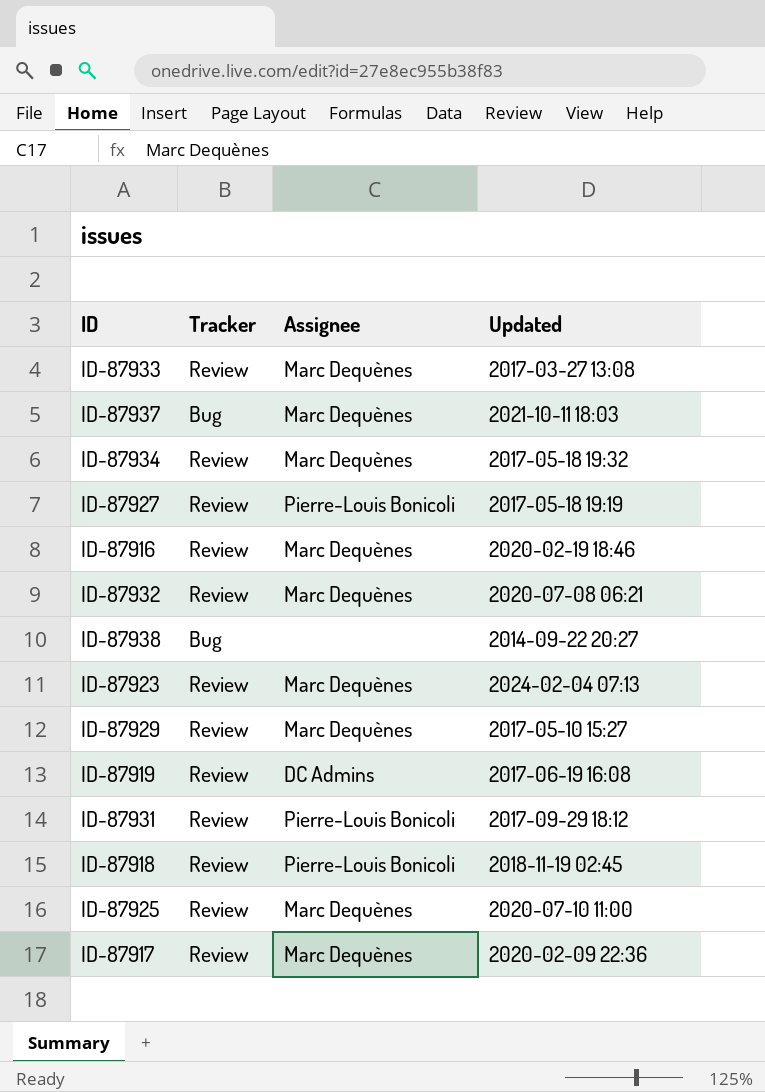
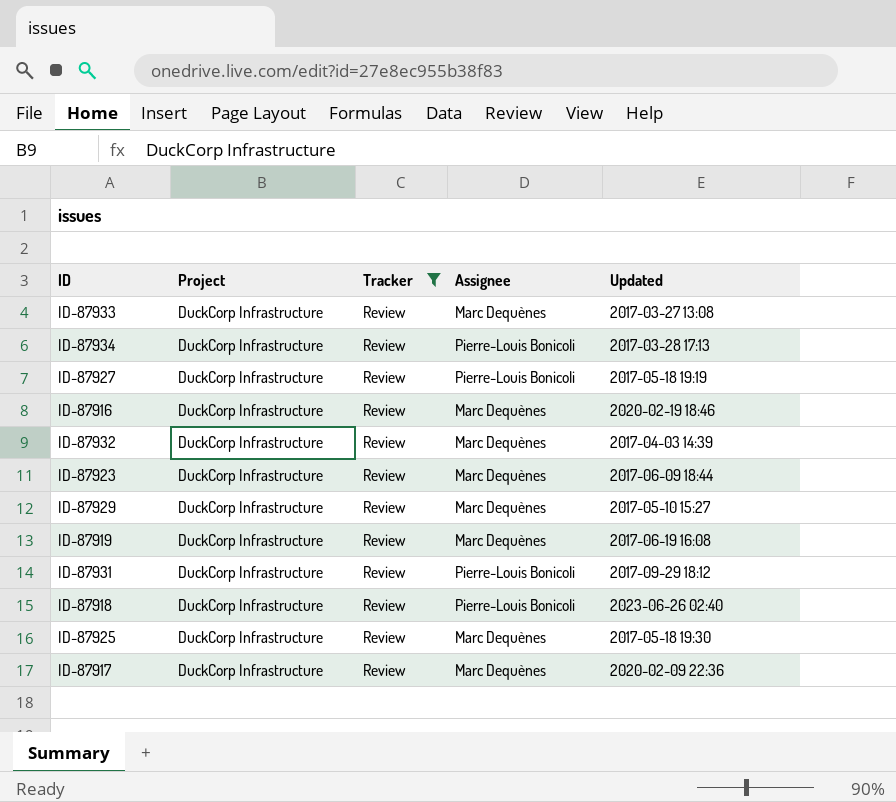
filter: none -> Tracker = Review
column Project | position: none -> 2
ID-87934 | Assignee: Marc Dequènes -> Pierre-Louis Bonicoli
ID-87934 | Updated: 2017-05-18 19:32 -> 2017-03-28 17:13
ID-87932 | Updated: 2020-07-08 06:21 -> 2017-04-03 14:39
ID-87923 | Updated: 2024-02-04 07:13 -> 2017-06-09 18:44
ID-87919 | Assignee: DC Admins -> Marc Dequènes
ID-87918 | Updated: 2018-11-19 02:45 -> 2023-06-26 02:40
ID-87925 | Updated: 2020-07-10 11:00 -> 2017-05-18 19:30

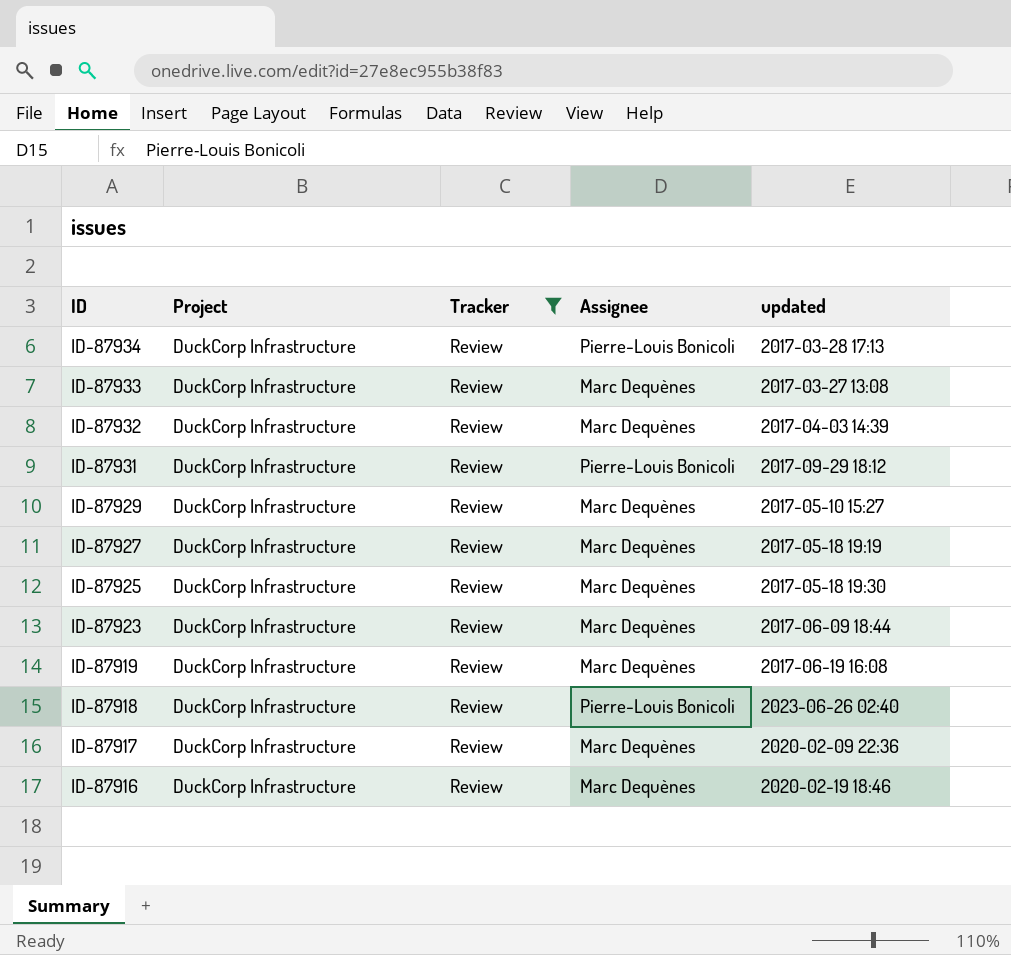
row order: none -> ID descending
column name: Updated -> updated
ID-87927 | Assignee: Pierre-Louis Bonicoli -> Marc Dequènes

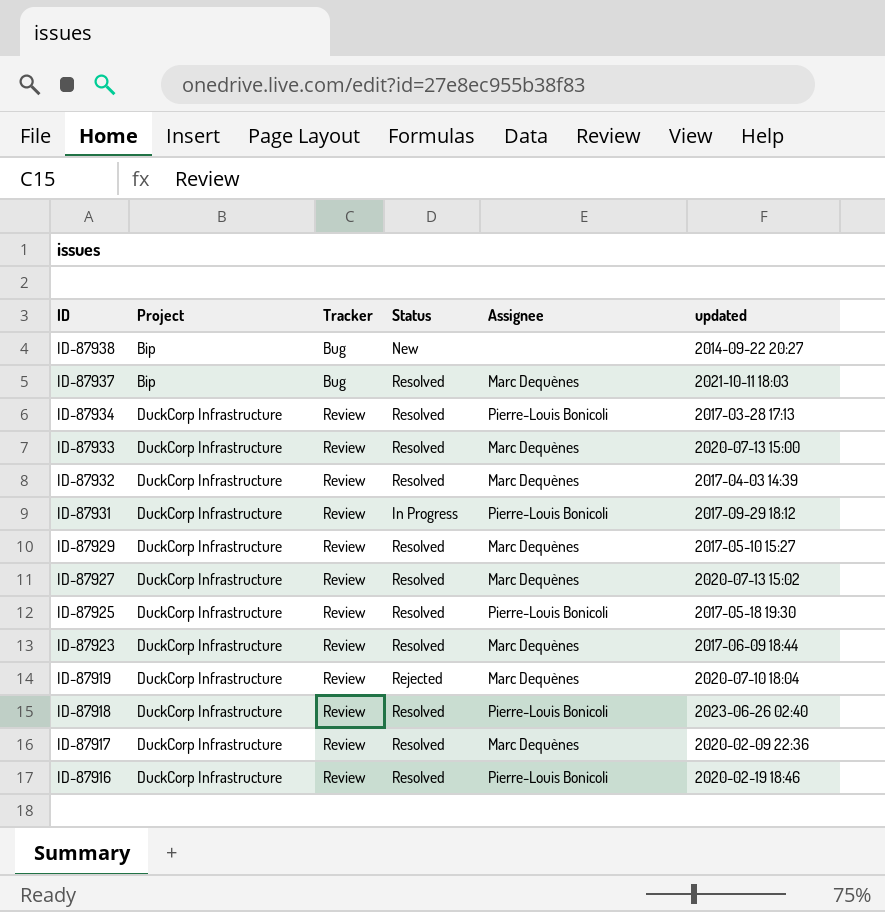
filter: Tracker = Review -> none
column Status | position: none -> 4
ID-87933 | updated: 2017-03-27 13:08 -> 2020-07-13 15:00
ID-87927 | updated: 2017-05-18 19:19 -> 2020-07-13 15:02
ID-87925 | Assignee: Marc Dequènes -> Pierre-Louis Bonicoli
ID-87919 | updated: 2017-06-19 16:08 -> 2020-07-10 18:04
ID-87916 | Assignee: Marc Dequènes -> Pierre-Louis Bonicoli

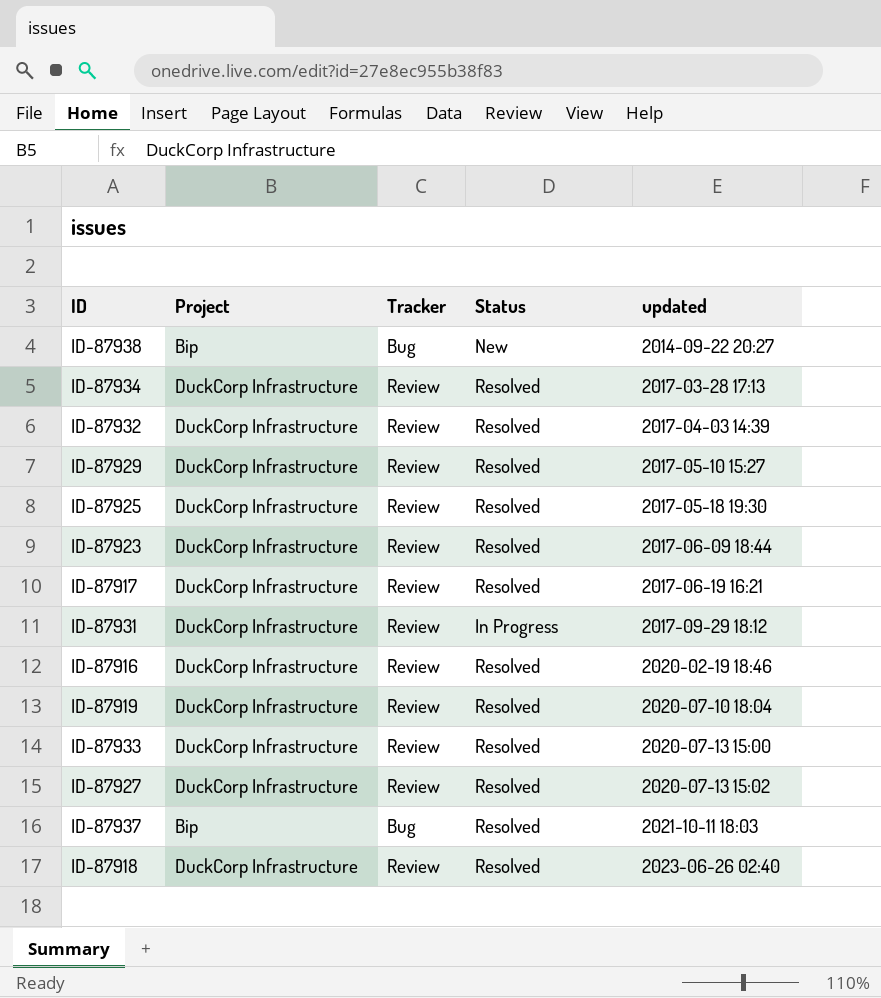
row order: ID descending -> updated ascending
column Assignee | position: 5 -> none
ID-87917 | updated: 2020-02-09 22:36 -> 2017-06-19 16:21
ID-87919 | Status: Rejected -> Resolved

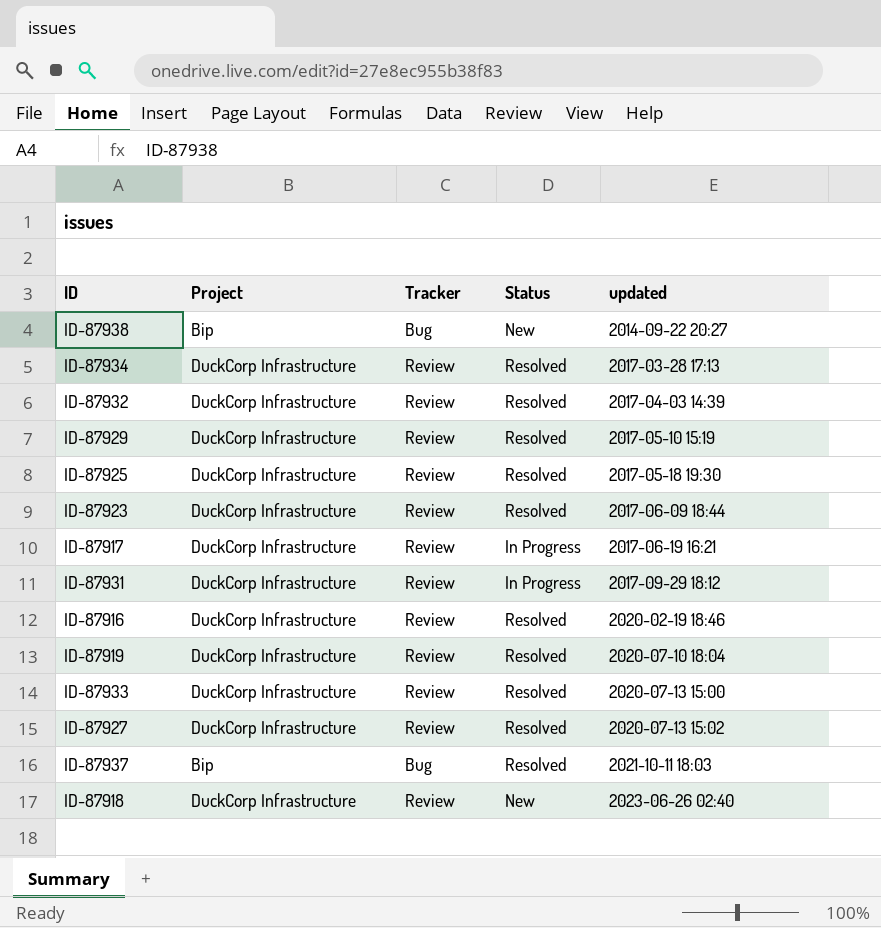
ID-87929 | updated: 2017-05-10 15:27 -> 2017-05-10 15:19
ID-87917 | Status: Resolved -> In Progress
ID-87918 | Status: Resolved -> New

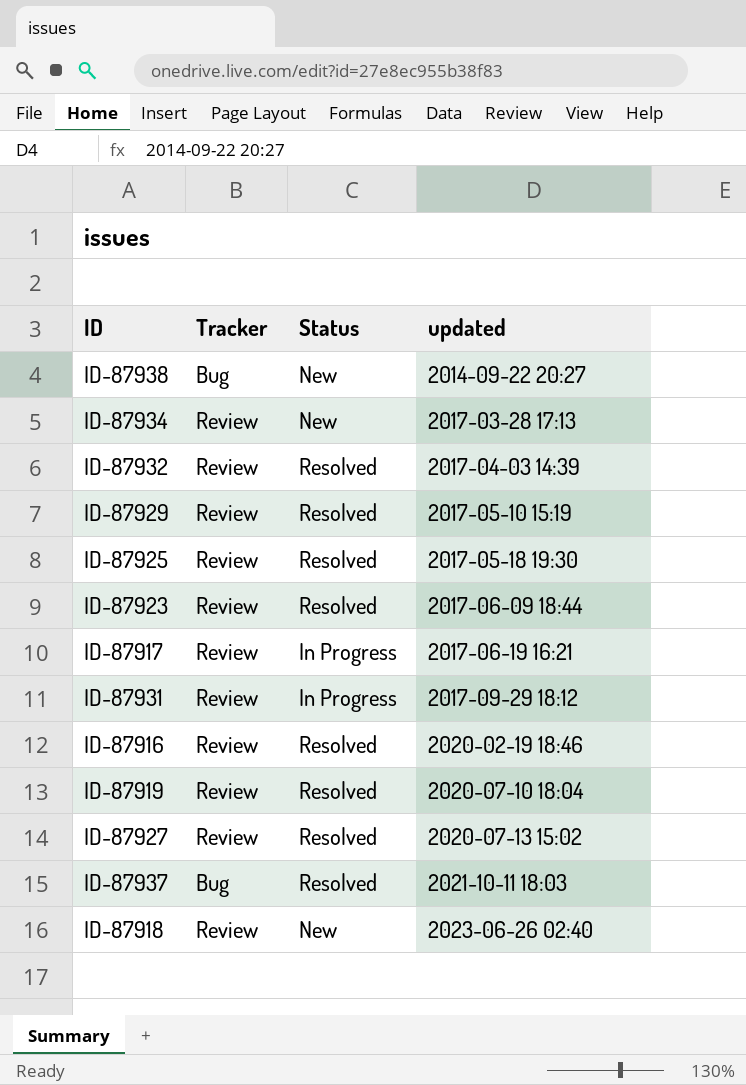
column Project | position: 2 -> none
row ID-87933: DuckCorp Infrastructure | Review | Resolved | 2020-07-13 15:00 -> none
ID-87934 | Status: Resolved -> New

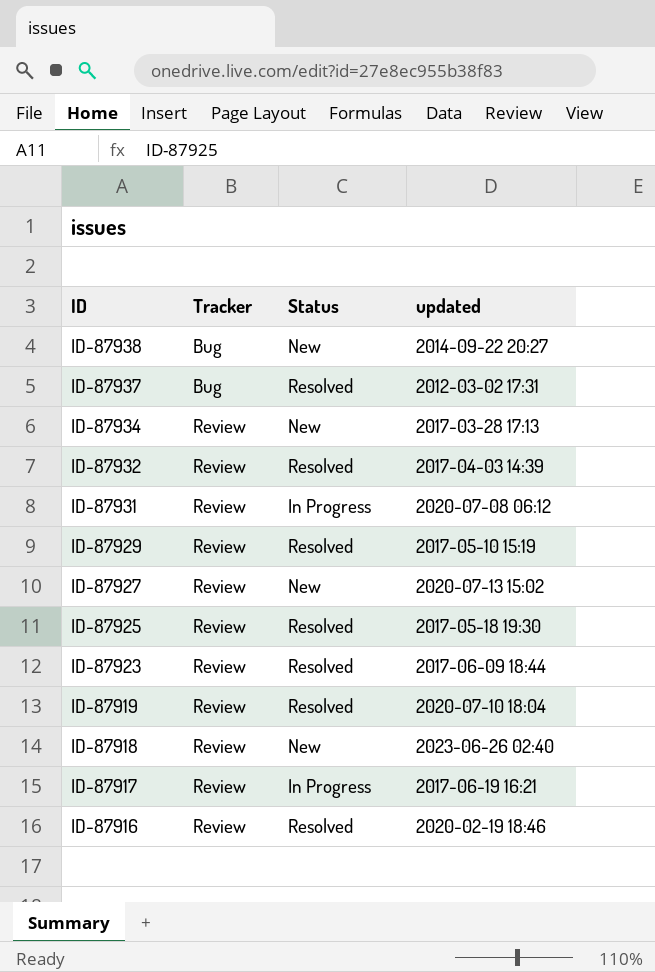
row order: updated ascending -> ID descending
ID-87937 | updated: 2021-10-11 18:03 -> 2012-03-02 17:31
ID-87931 | updated: 2017-09-29 18:12 -> 2020-07-08 06:12
ID-87927 | Status: Resolved -> New

